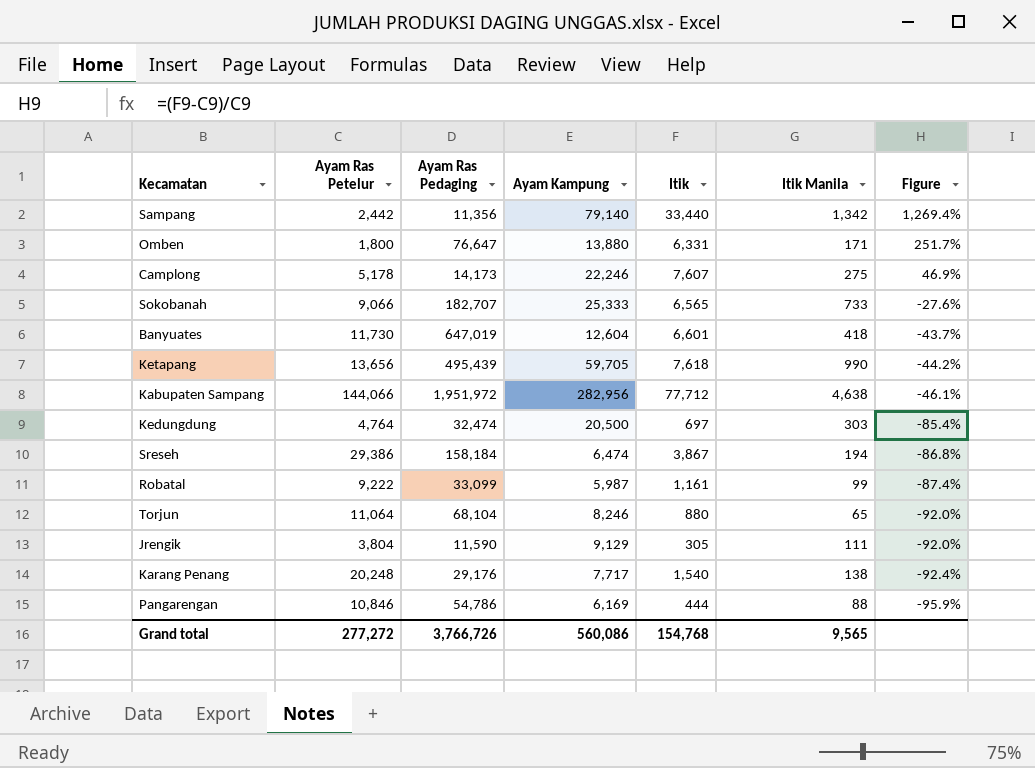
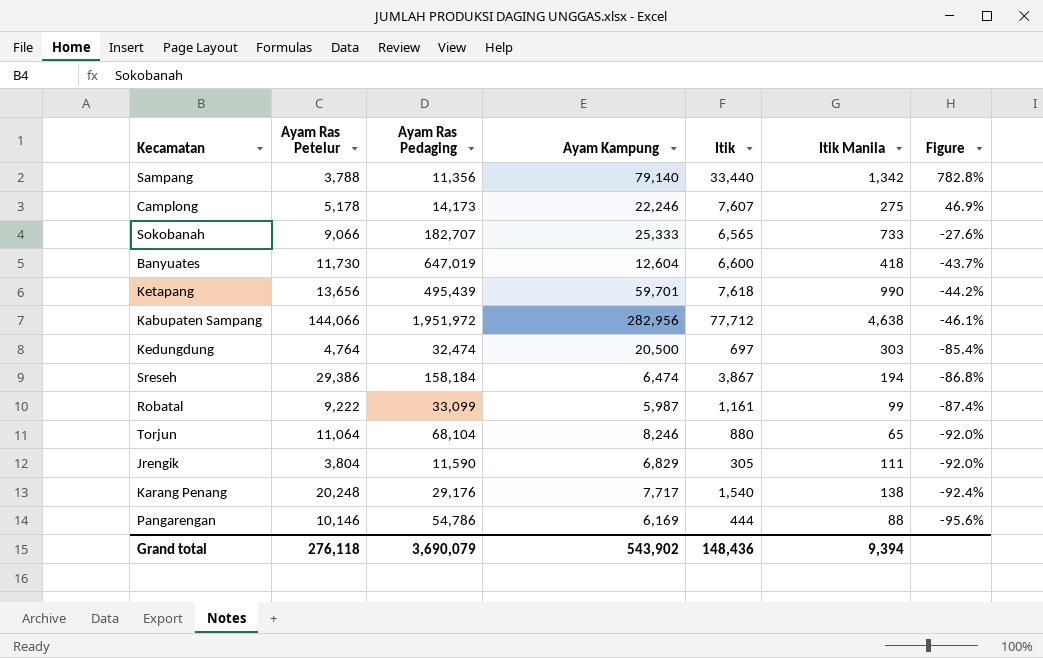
row Omben: 1,800 | 76,647 | 13,880 | 6,331 | 171 | 251.7% -> none
Sampang | Ayam Ras Petelur: 2,442 -> 3,788
Sampang | Figure: 1,269.4% -> 782.8%
Banyuates | Itik: 6,601 -> 6,600
Ketapang | Ayam Kampung: 59,705 -> 59,701
Jrengik | Ayam Kampung: 9,129 -> 6,829
Pangarengan | Ayam Ras Petelur: 10,846 -> 10,146
Pangarengan | Figure: -95.9% -> -95.6%
Grand total | Ayam Ras Petelur: 277,272 -> 276,118
Grand total | Ayam Ras Pedaging: 3,766,726 -> 3,690,079
Grand total | Ayam Kampung: 560,086 -> 543,902
Grand total | Itik: 154,768 -> 148,436
Grand total | Itik Manila: 9,565 -> 9,394

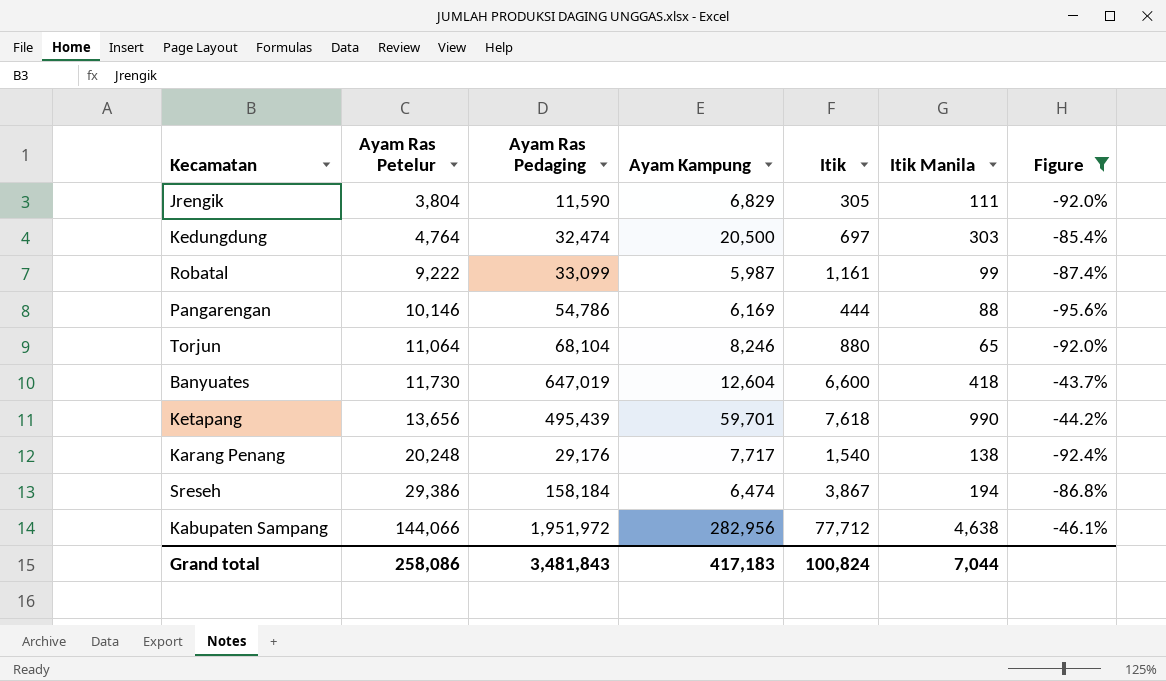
filter: none -> Figure <= -43.7%
row order: Figure descending -> Ayam Ras Petelur ascending
Grand total | Ayam Ras Petelur: 276,118 -> 258,086
Grand total | Ayam Ras Pedaging: 3,690,079 -> 3,481,843
Grand total | Ayam Kampung: 543,902 -> 417,183
Grand total | Itik: 148,436 -> 100,824
Grand total | Itik Manila: 9,394 -> 7,044

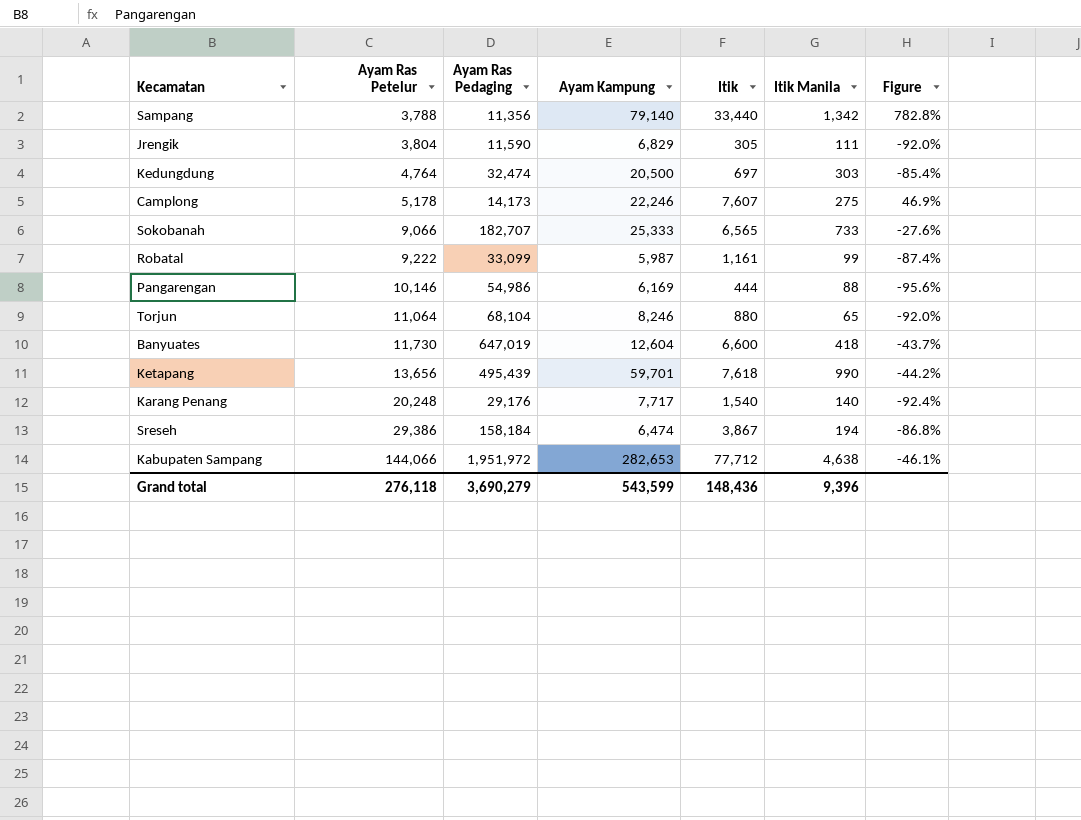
filter: Figure <= -43.7% -> none
Pangarengan | Ayam Ras Pedaging: 54,786 -> 54,986
Karang Penang | Itik Manila: 138 -> 140
Kabupaten Sampang | Ayam Kampung: 282,956 -> 282,653
Grand total | Ayam Ras Petelur: 258,086 -> 276,118
Grand total | Ayam Ras Pedaging: 3,481,843 -> 3,690,279
Grand total | Ayam Kampung: 417,183 -> 543,599
Grand total | Itik: 100,824 -> 148,436
Grand total | Itik Manila: 7,044 -> 9,396

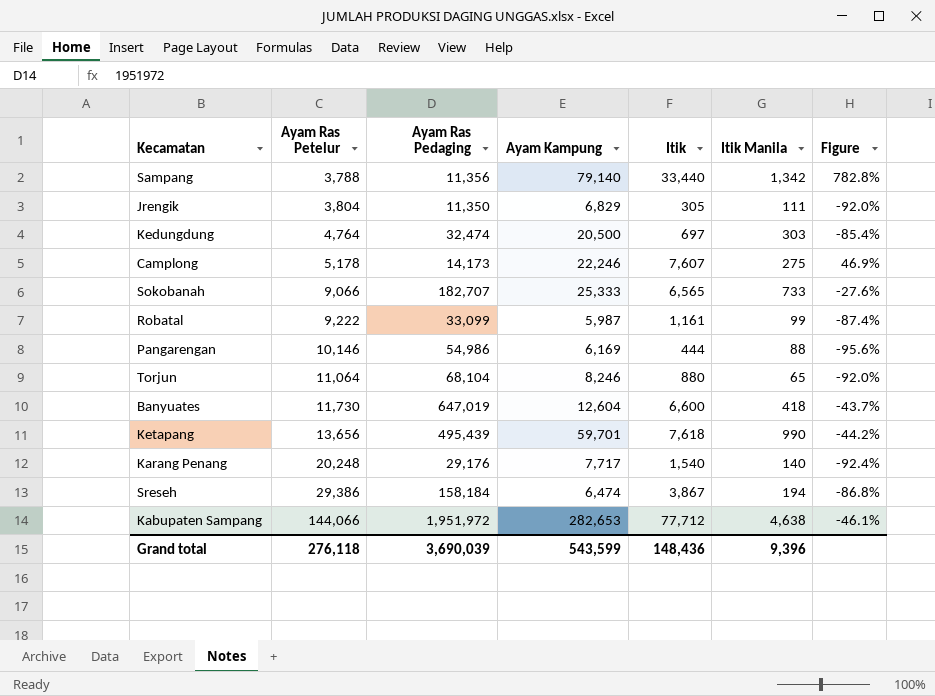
Jrengik | Ayam Ras Pedaging: 11,590 -> 11,350
Grand total | Ayam Ras Pedaging: 3,690,279 -> 3,690,039

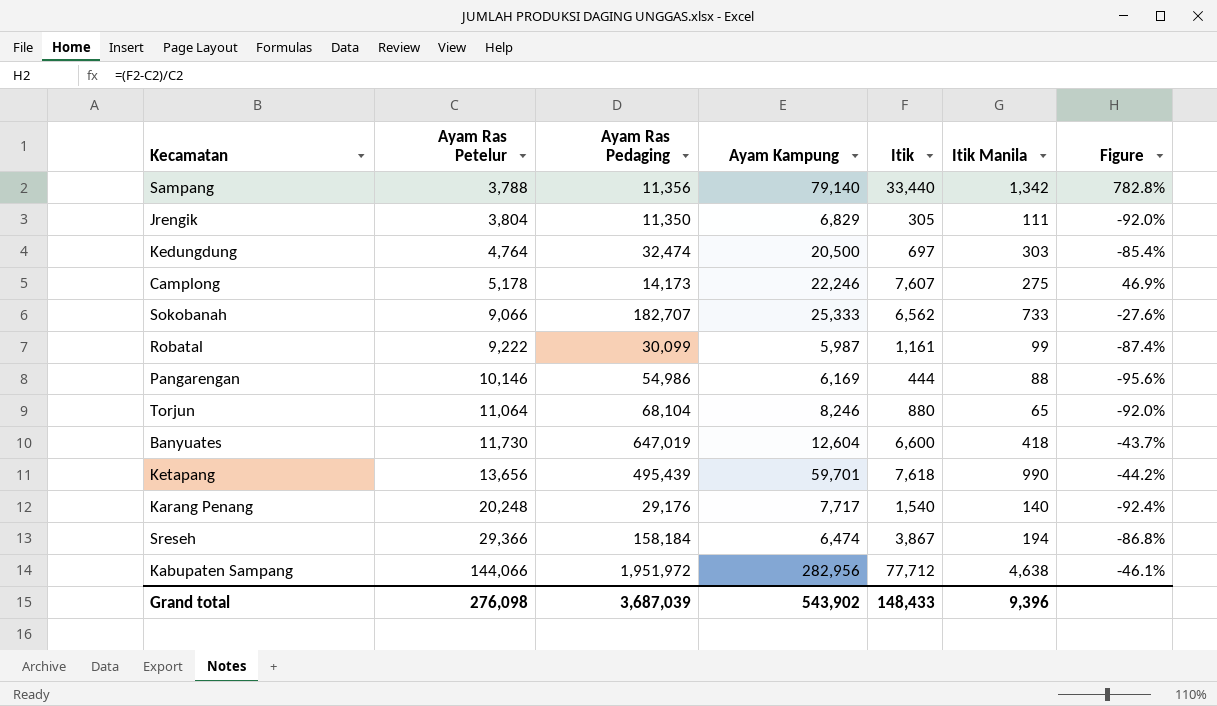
Sokobanah | Itik: 6,565 -> 6,562
Robatal | Ayam Ras Pedaging: 33,099 -> 30,099
Sreseh | Ayam Ras Petelur: 29,386 -> 29,366
Kabupaten Sampang | Ayam Kampung: 282,653 -> 282,956
Grand total | Ayam Ras Petelur: 276,118 -> 276,098
Grand total | Ayam Ras Pedaging: 3,690,039 -> 3,687,039
Grand total | Ayam Kampung: 543,599 -> 543,902
Grand total | Itik: 148,436 -> 148,433

